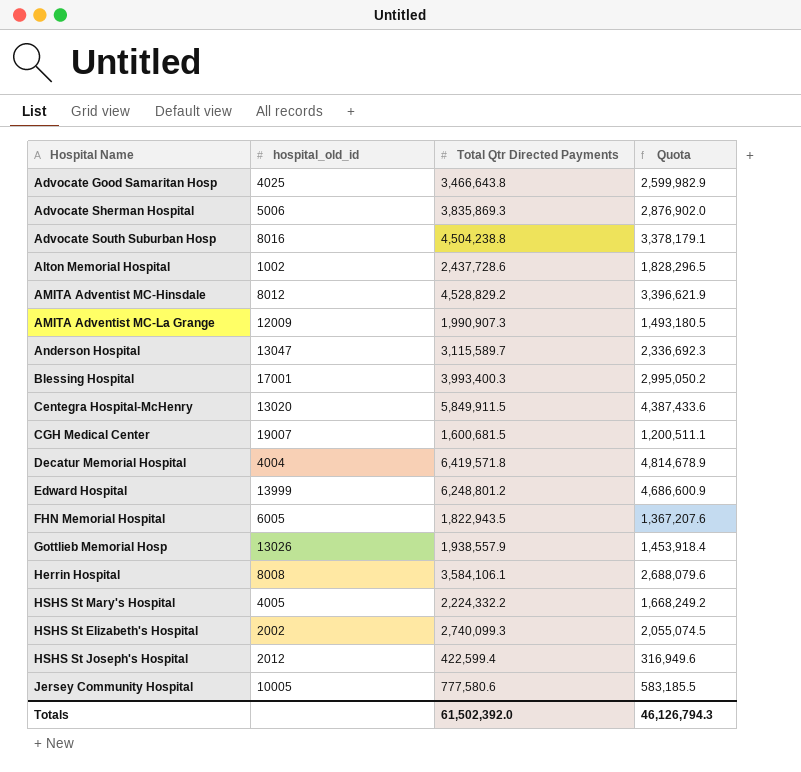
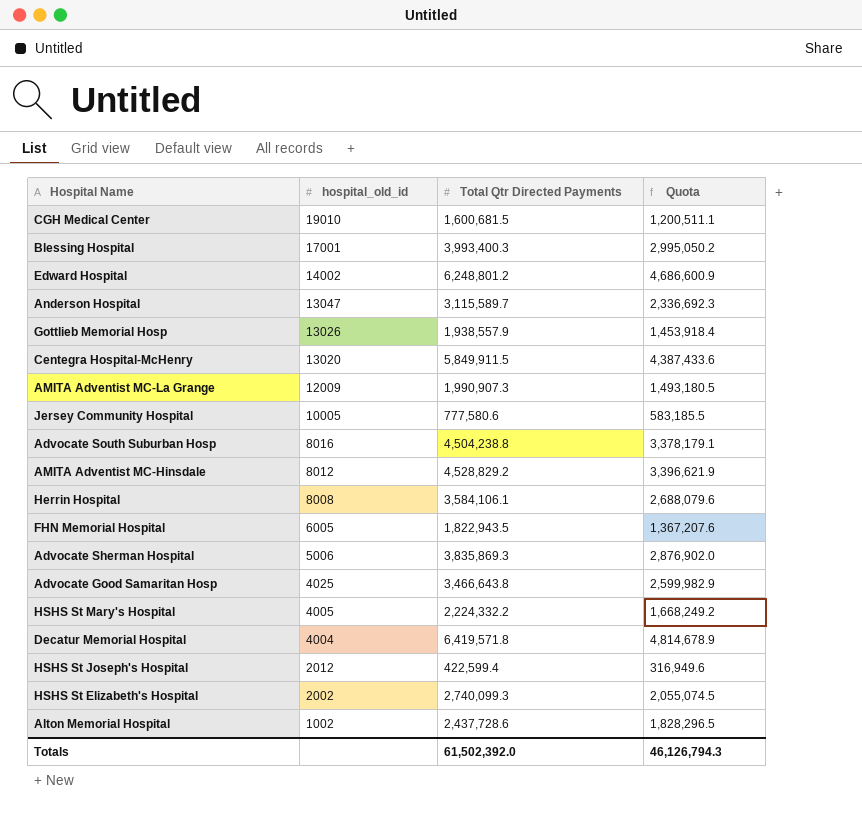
row order: none -> hospital_old_id descending
CGH Medical Center | hospital_old_id: 19007 -> 19010
Edward Hospital | hospital_old_id: 13999 -> 14002

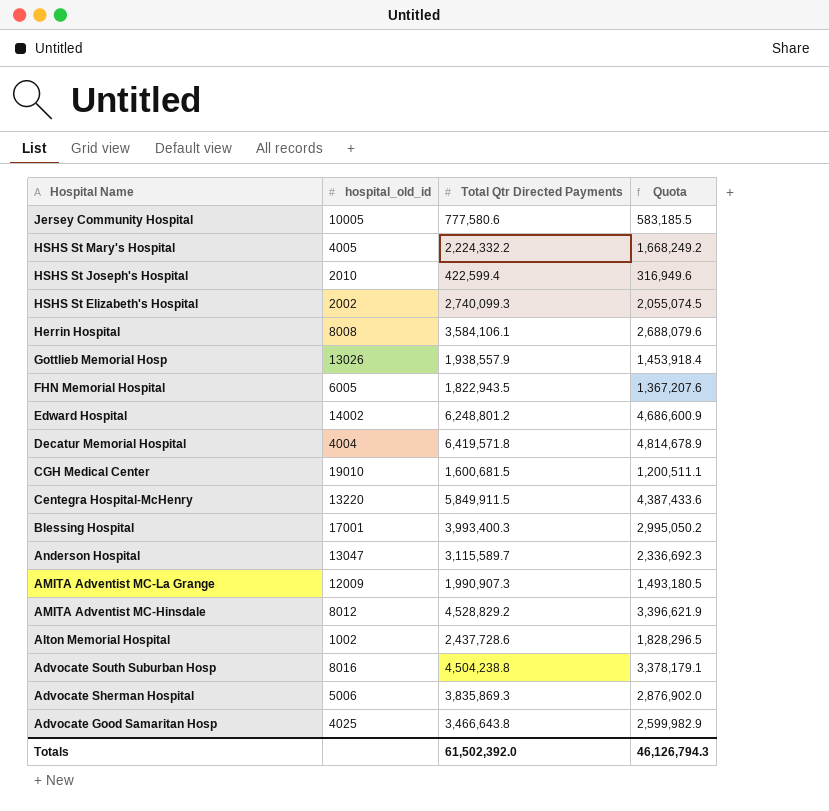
row order: hospital_old_id descending -> Hospital Name descending
HSHS St Joseph's Hospital | hospital_old_id: 2012 -> 2010
Centegra Hospital-McHenry | hospital_old_id: 13020 -> 13220

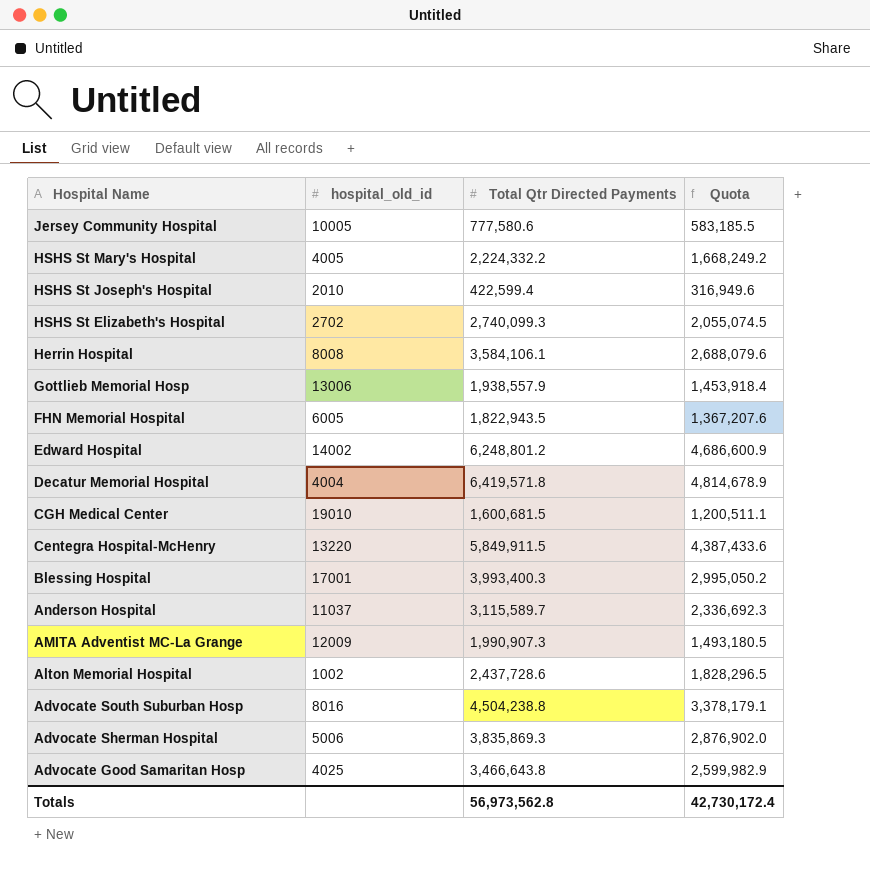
row AMITA Adventist MC-Hinsdale: 8012 | 4,528,829.2 | 3,396,621.9 -> none
HSHS St Elizabeth's Hospital | hospital_old_id: 2002 -> 2702
Gottlieb Memorial Hosp | hospital_old_id: 13026 -> 13006
Anderson Hospital | hospital_old_id: 13047 -> 11037
Totals | Total Qtr Directed Payments: 61,502,392.0 -> 56,973,562.8
Totals | Quota: 46,126,794.3 -> 42,730,172.4

